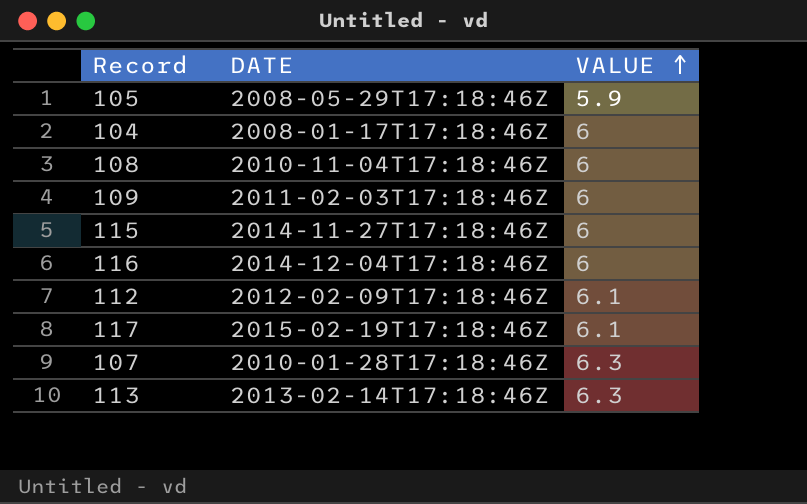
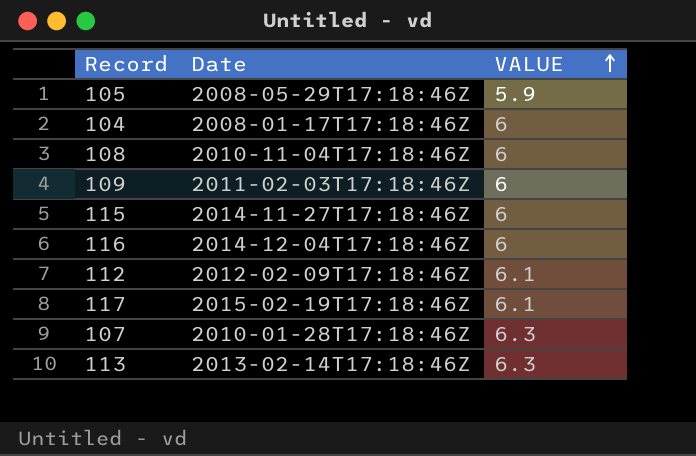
column name: DATE -> Date

